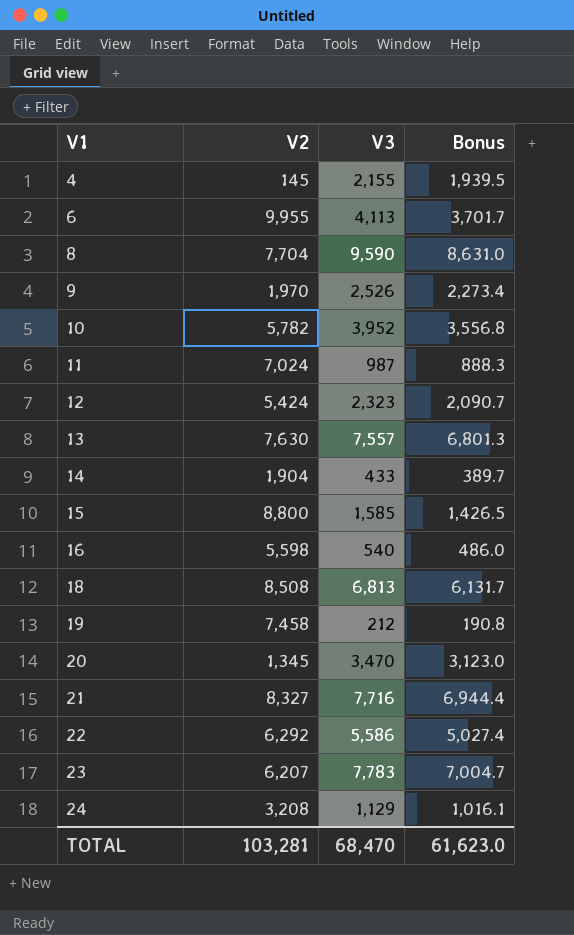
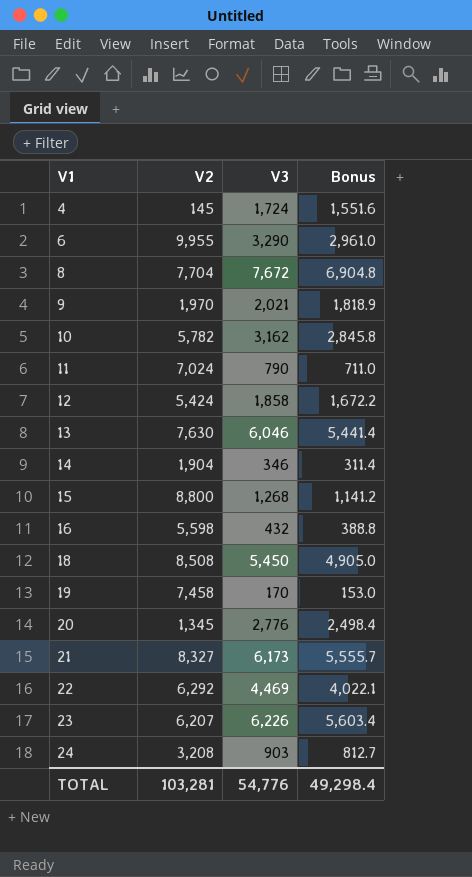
4 | V3: 2,155 -> 1,724
4 | Bonus: 1,939.5 -> 1,551.6
6 | V3: 4,113 -> 3,290
6 | Bonus: 3,701.7 -> 2,961.0
8 | V3: 9,590 -> 7,672
8 | Bonus: 8,631.0 -> 6,904.8
9 | V3: 2,526 -> 2,021
9 | Bonus: 2,273.4 -> 1,818.9
10 | V3: 3,952 -> 3,162
10 | Bonus: 3,556.8 -> 2,845.8
11 | V3: 987 -> 790
11 | Bonus: 888.3 -> 711.0
12 | V3: 2,323 -> 1,858
12 | Bonus: 2,090.7 -> 1,672.2
13 | V3: 7,557 -> 6,046
13 | Bonus: 6,801.3 -> 5,441.4
14 | V3: 433 -> 346
14 | Bonus: 389.7 -> 311.4
15 | V3: 1,585 -> 1,268
15 | Bonus: 1,426.5 -> 1,141.2
16 | V3: 540 -> 432
16 | Bonus: 486.0 -> 388.8
18 | V3: 6,813 -> 5,450
18 | Bonus: 6,131.7 -> 4,905.0
19 | V3: 212 -> 170
19 | Bonus: 190.8 -> 153.0
20 | V3: 3,470 -> 2,776
20 | Bonus: 3,123.0 -> 2,498.4
21 | V3: 7,716 -> 6,173
21 | Bonus: 6,944.4 -> 5,555.7
22 | V3: 5,586 -> 4,469
22 | Bonus: 5,027.4 -> 4,022.1
23 | V3: 7,783 -> 6,226
23 | Bonus: 7,004.7 -> 5,603.4
24 | V3: 1,129 -> 903
24 | Bonus: 1,016.1 -> 812.7
TOTAL | V3: 68,470 -> 54,776
TOTAL | Bonus: 61,623.0 -> 49,298.4

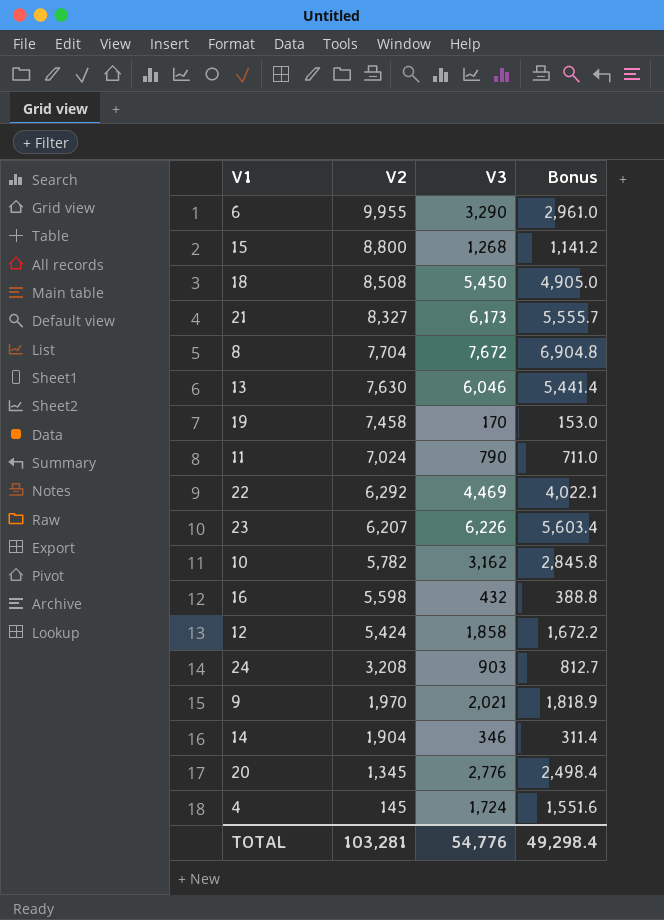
row order: V1 ascending -> V2 descending

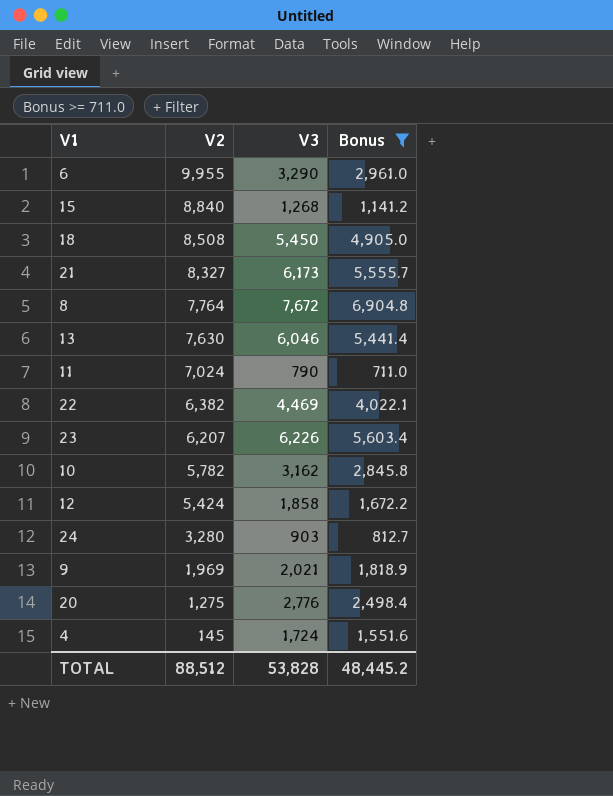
filter: none -> Bonus >= 711.0
15 | V2: 8,800 -> 8,840
8 | V2: 7,704 -> 7,764
22 | V2: 6,292 -> 6,382
24 | V2: 3,208 -> 3,280
9 | V2: 1,970 -> 1,969
20 | V2: 1,345 -> 1,275
TOTAL | V2: 103,281 -> 88,512
TOTAL | V3: 54,776 -> 53,828
TOTAL | Bonus: 49,298.4 -> 48,445.2

